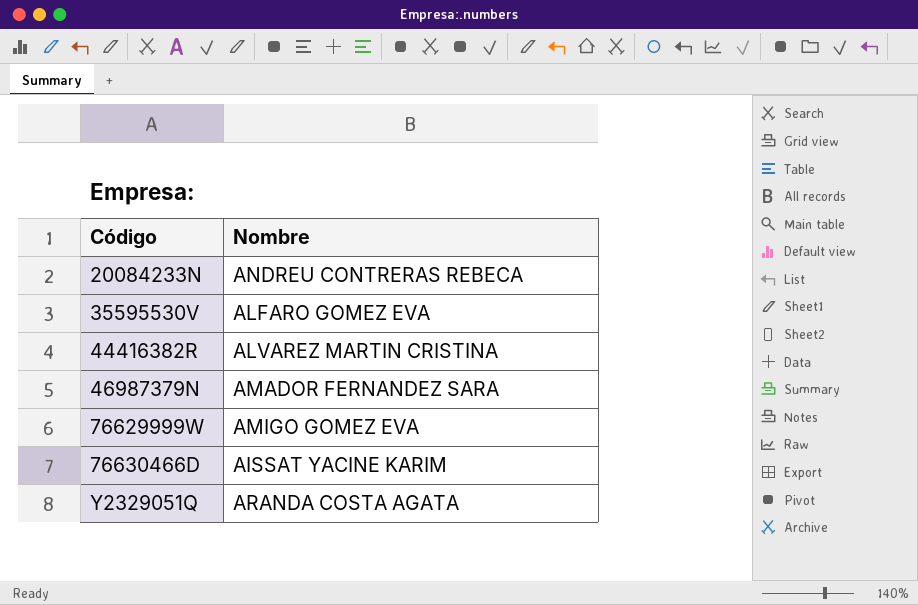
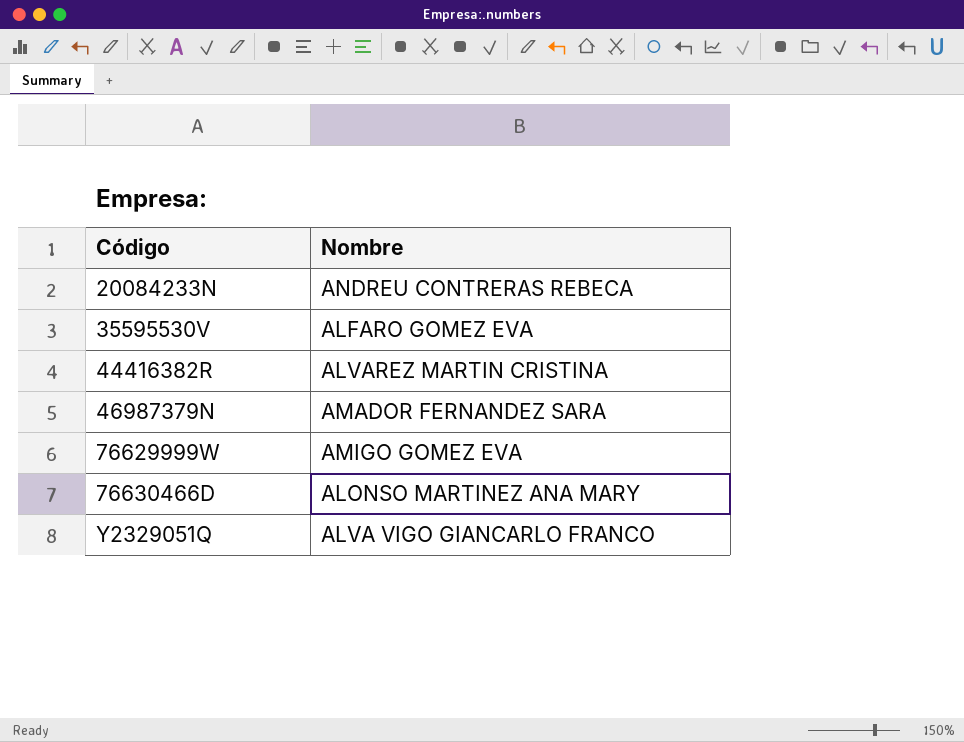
76630466D | Nombre: AISSAT YACINE KARIM -> ALONSO MARTINEZ ANA MARY
Y2329051Q | Nombre: ARANDA COSTA AGATA -> ALVA VIGO GIANCARLO FRANCO

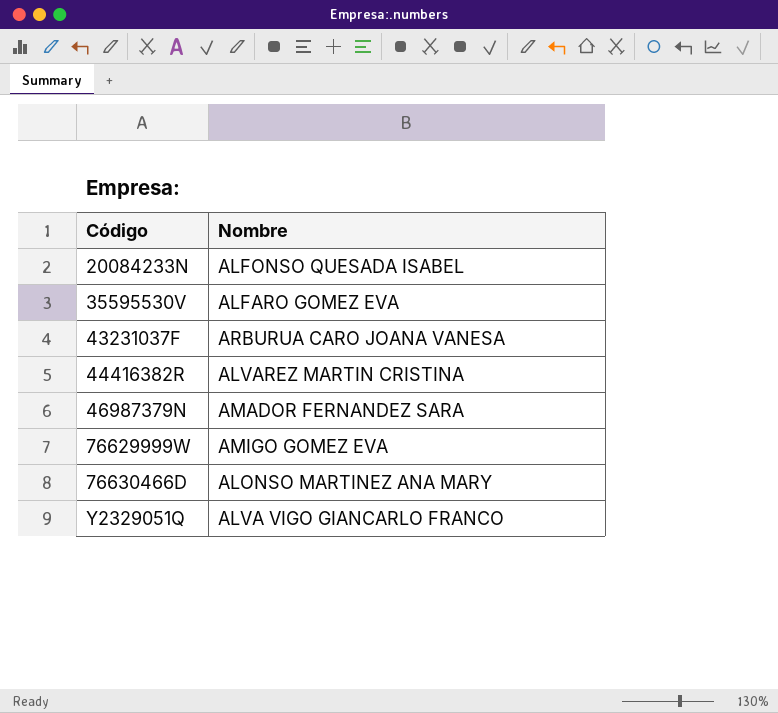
20084233N | Nombre: ANDREU CONTRERAS REBECA -> ALFONSO QUESADA ISABEL
row 43231037F: none -> ARBURUA CARO JOANA VANESA

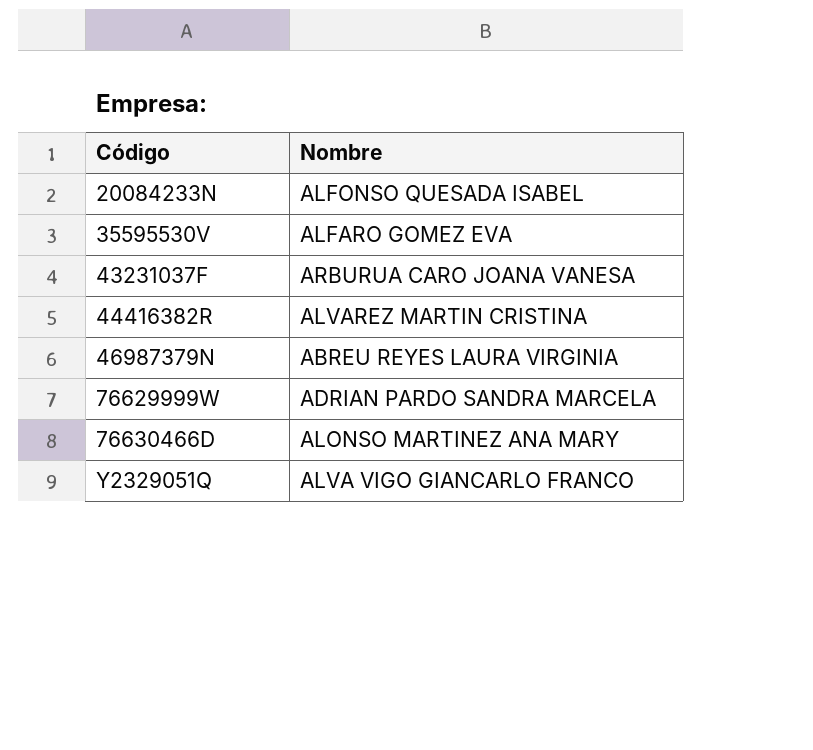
46987379N | Nombre: AMADOR FERNANDEZ SARA -> ABREU REYES LAURA VIRGINIA
76629999W | Nombre: AMIGO GOMEZ EVA -> ADRIAN PARDO SANDRA MARCELA

